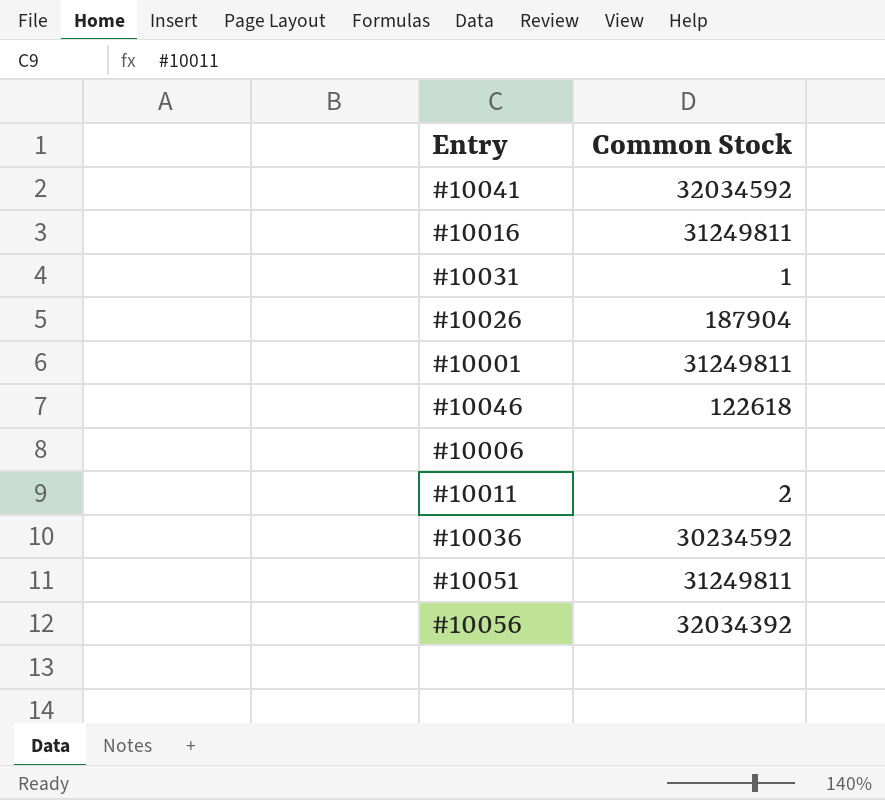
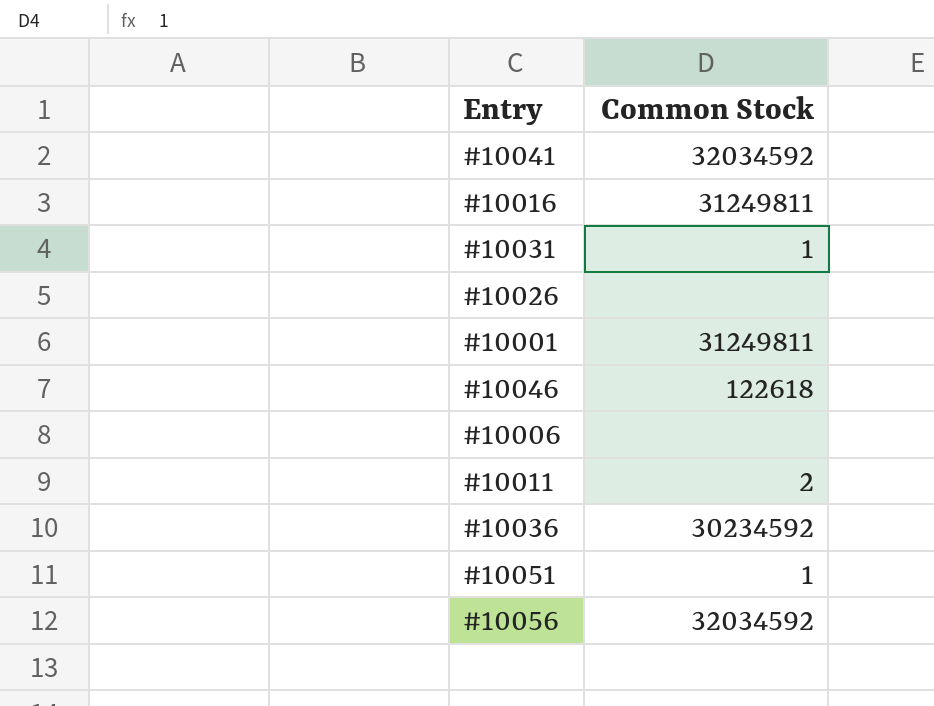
#10026 | Common Stock: 187904 -> none
#10051 | Common Stock: 31249811 -> 1
#10056 | Common Stock: 32034392 -> 32034592

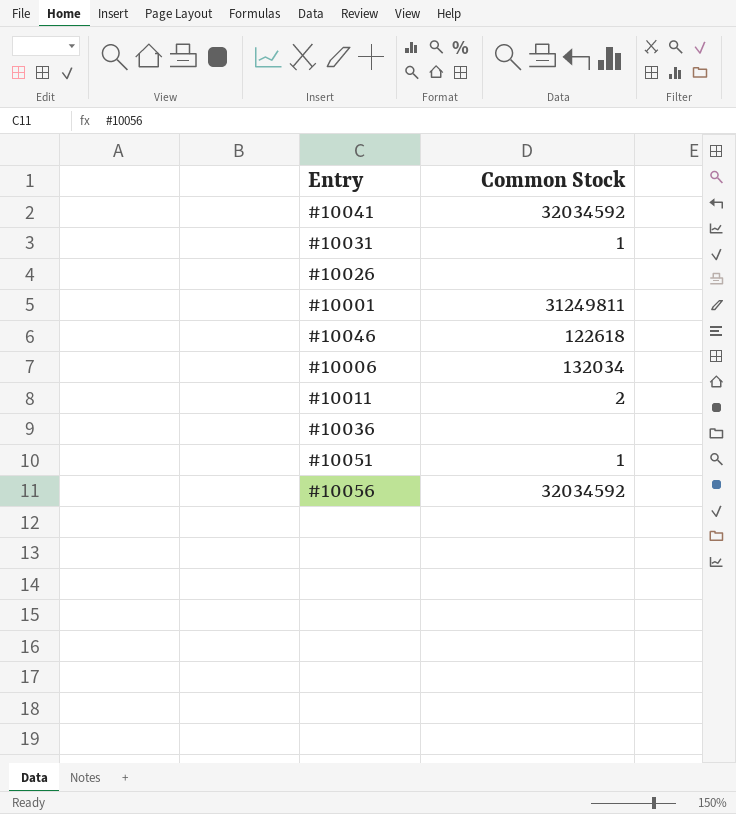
row #10016: 31249811 -> none
#10006 | Common Stock: none -> 132034
#10036 | Common Stock: 30234592 -> none

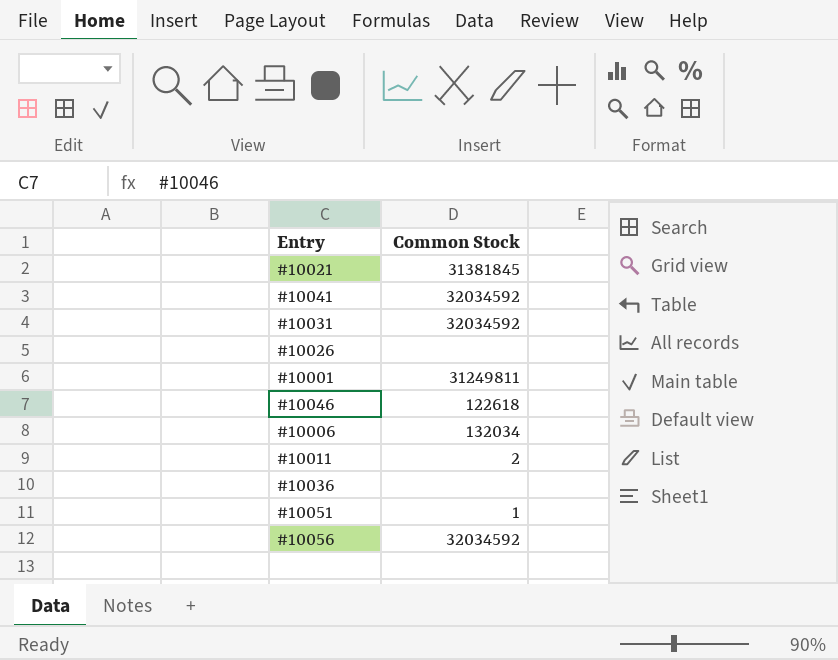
row #10021: none -> 31381845
#10031 | Common Stock: 1 -> 32034592

